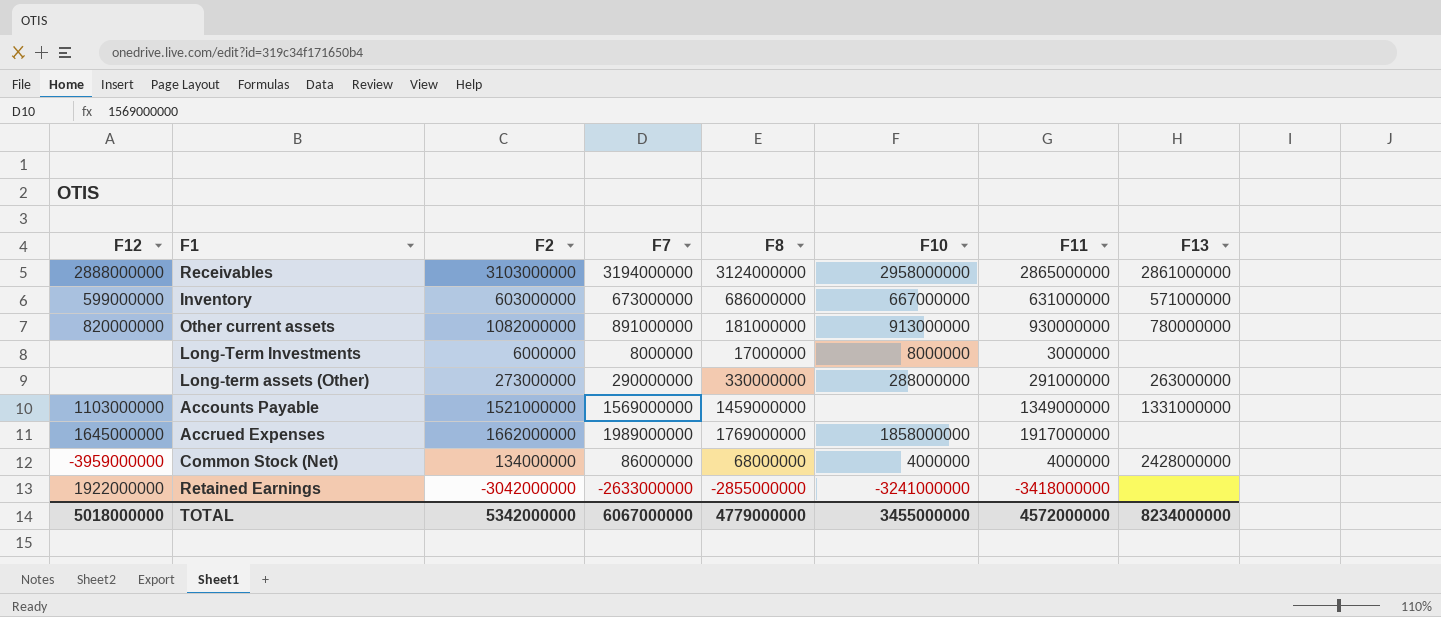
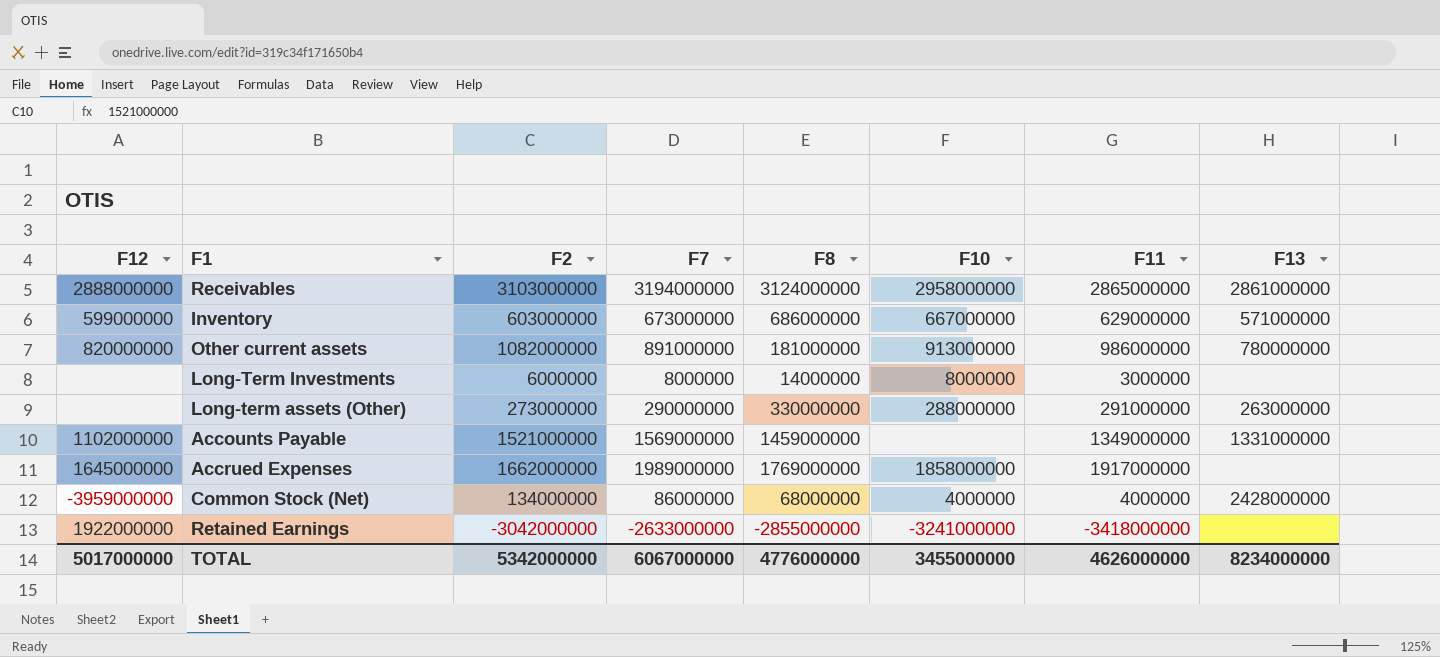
Inventory | F11: 631000000 -> 629000000
Other current assets | F11: 930000000 -> 986000000
Long-Term Investments | F8: 17000000 -> 14000000
Accounts Payable | F12: 1103000000 -> 1102000000
TOTAL | F12: 5018000000 -> 5017000000
TOTAL | F8: 4779000000 -> 4776000000
TOTAL | F11: 4572000000 -> 4626000000

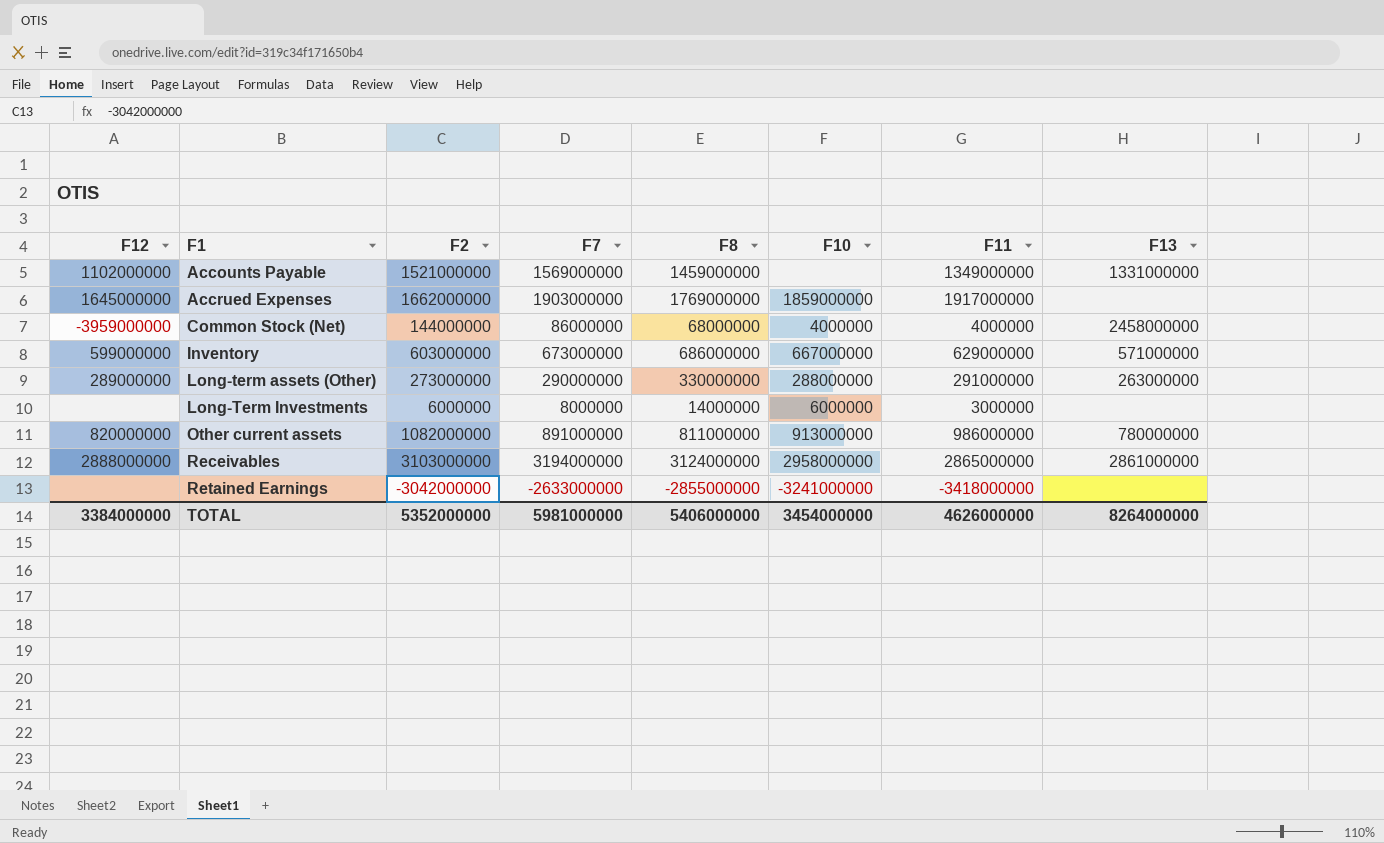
row order: none -> F1 ascending
Accrued Expenses | F7: 1989000000 -> 1903000000
Accrued Expenses | F10: 1858000000 -> 1859000000
Common Stock (Net) | F2: 134000000 -> 144000000
Common Stock (Net) | F13: 2428000000 -> 2458000000
Long-term assets (Other) | F12: none -> 289000000
Long-Term Investments | F10: 8000000 -> 6000000
Other current assets | F8: 181000000 -> 811000000
Retained Earnings | F12: 1922000000 -> none
TOTAL | F12: 5017000000 -> 3384000000
TOTAL | F2: 5342000000 -> 5352000000
TOTAL | F7: 6067000000 -> 5981000000
TOTAL | F8: 4776000000 -> 5406000000
TOTAL | F10: 3455000000 -> 3454000000
TOTAL | F13: 8234000000 -> 8264000000

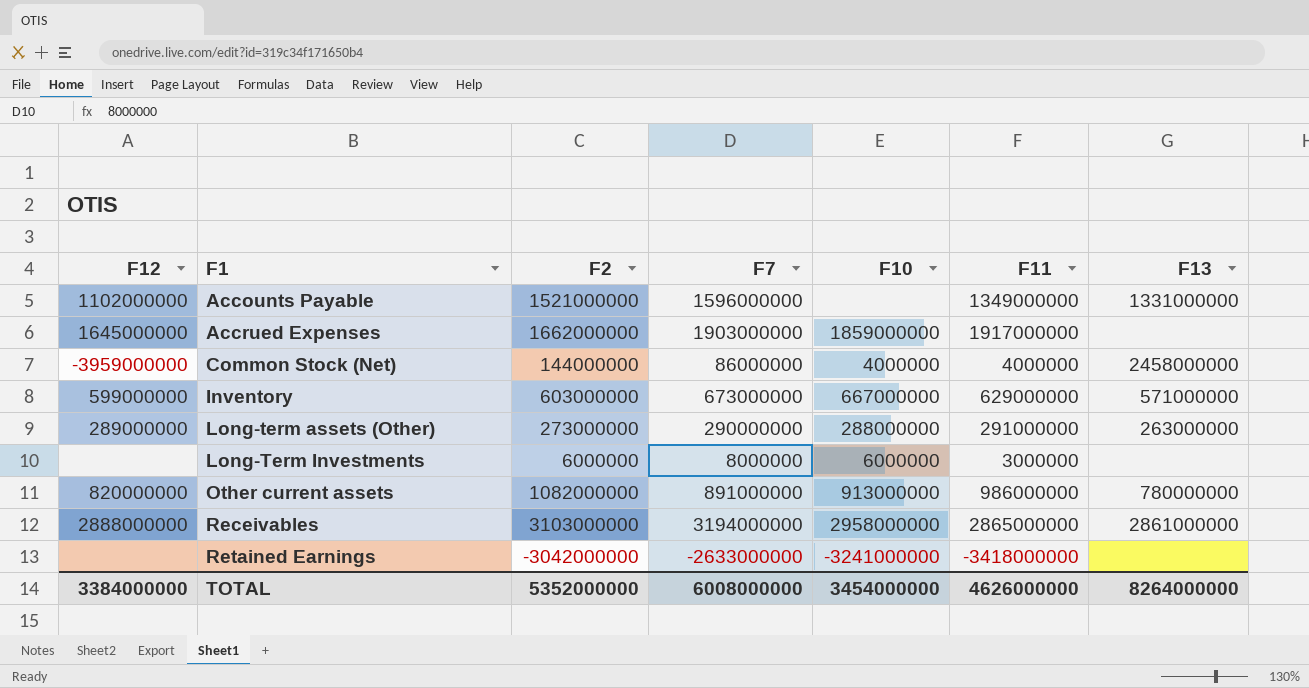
column F8 | position: 5 -> none
Accounts Payable | F7: 1569000000 -> 1596000000
TOTAL | F7: 5981000000 -> 6008000000

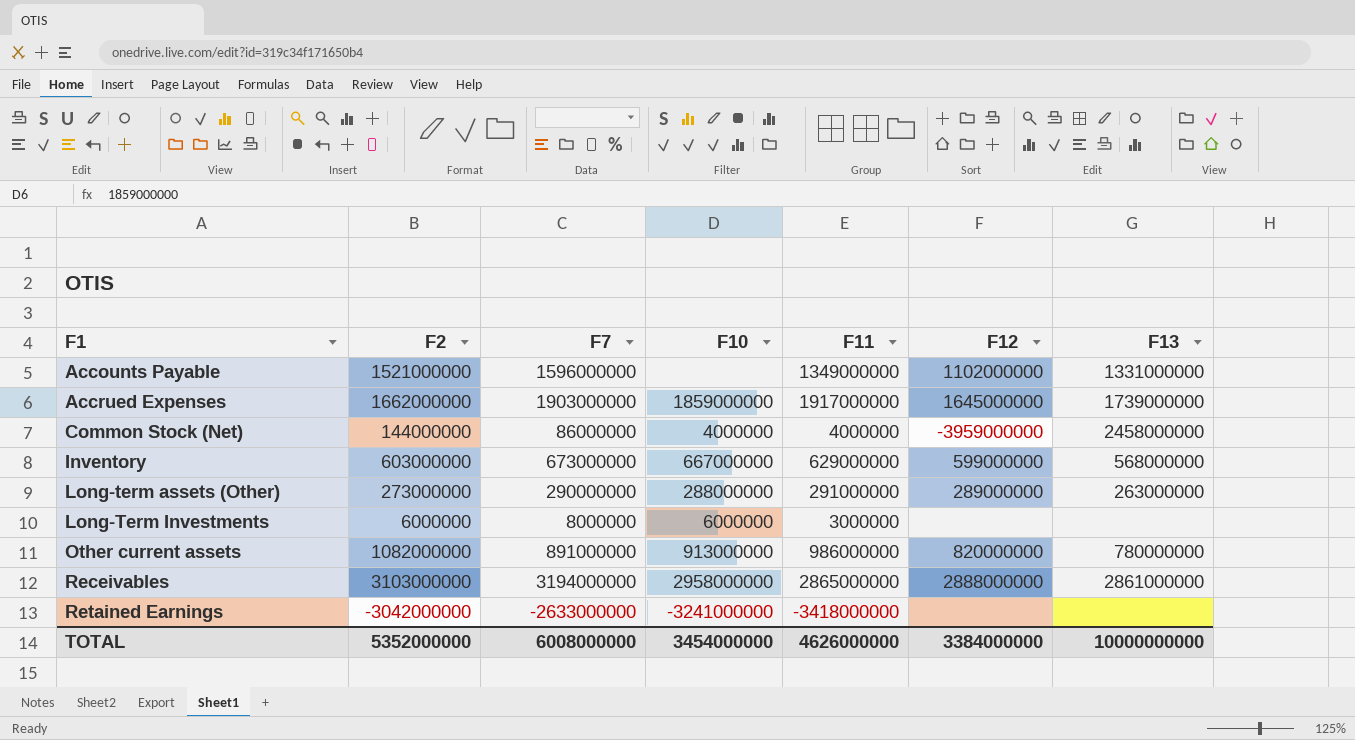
column F12 | position: 1 -> 6
Accrued Expenses | F13: none -> 1739000000
Inventory | F13: 571000000 -> 568000000
TOTAL | F13: 8264000000 -> 10000000000

